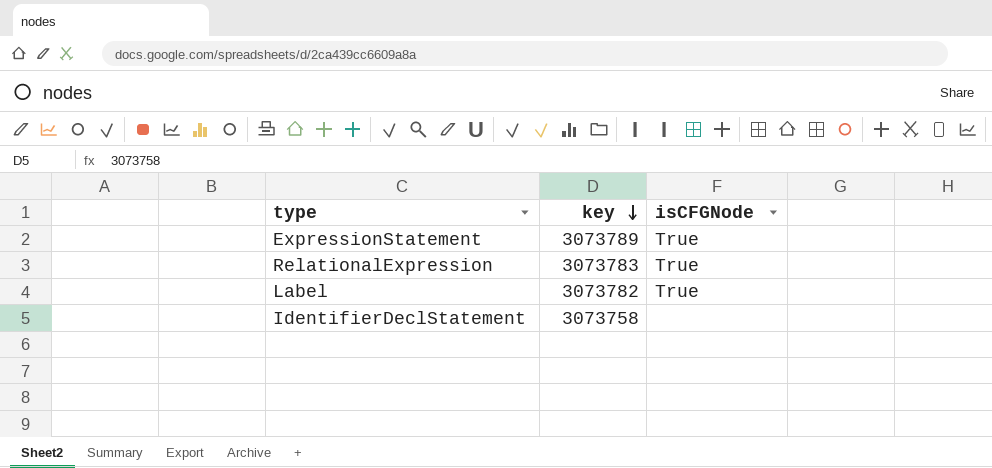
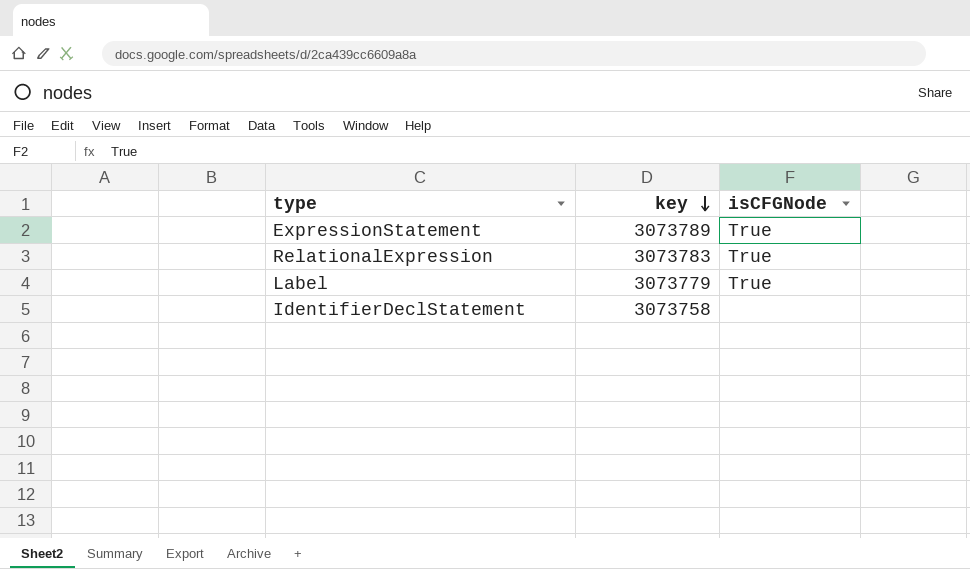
Label | key: 3073782 -> 3073779

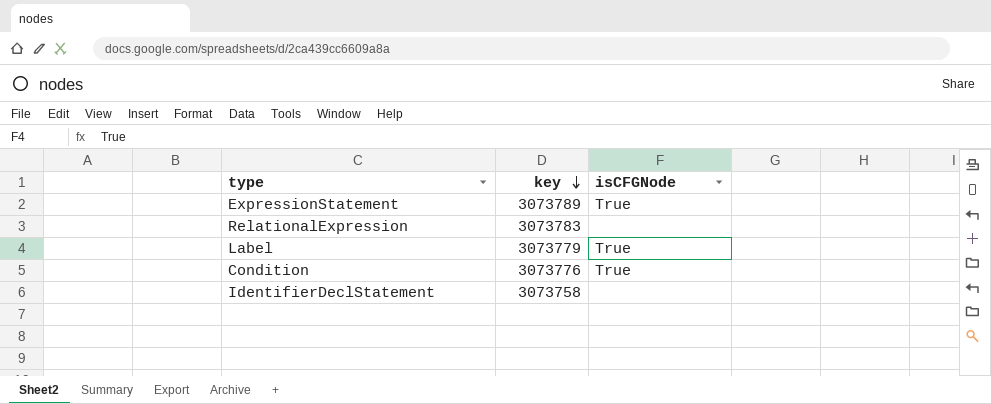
RelationalExpression | isCFGNode: True -> none
row Condition: none -> 3073776 | True

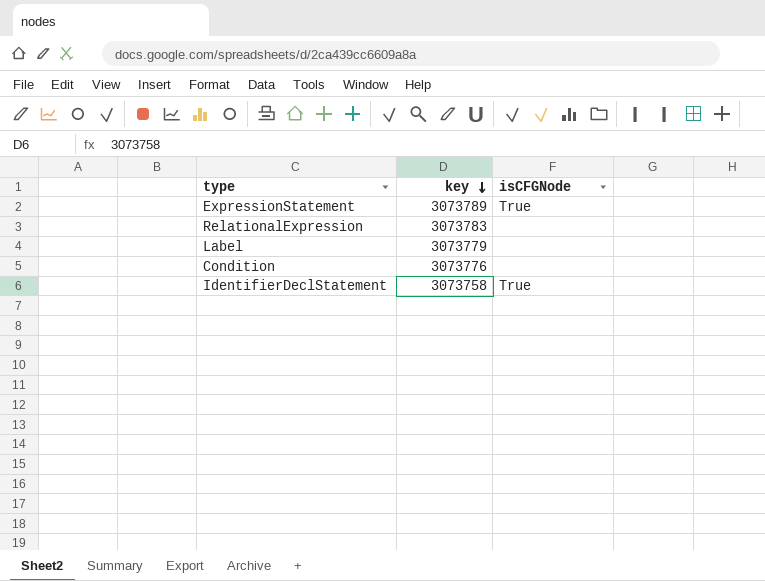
Label | isCFGNode: True -> none
Condition | isCFGNode: True -> none
IdentifierDeclStatement | isCFGNode: none -> True

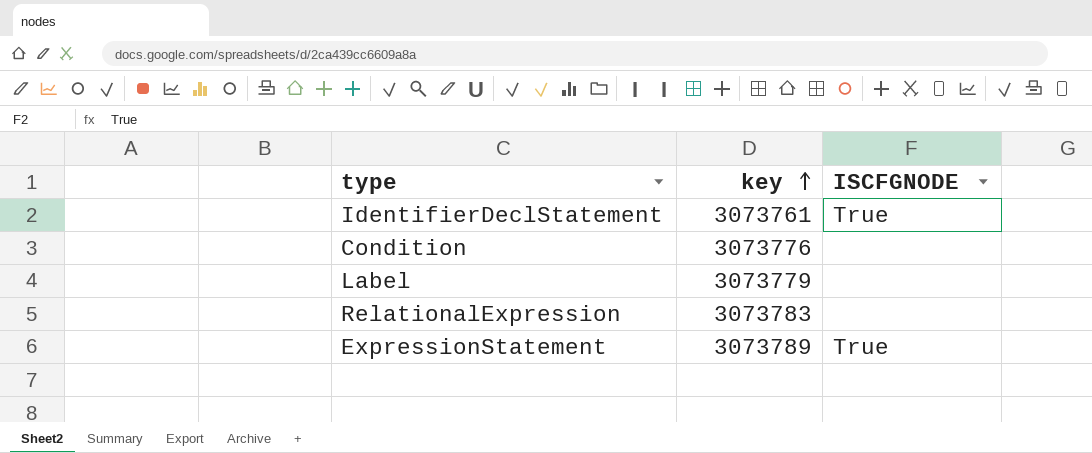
row order: key descending -> key ascending
column name: isCFGNode -> ISCFGNODE
IdentifierDeclStatement | key: 3073758 -> 3073761

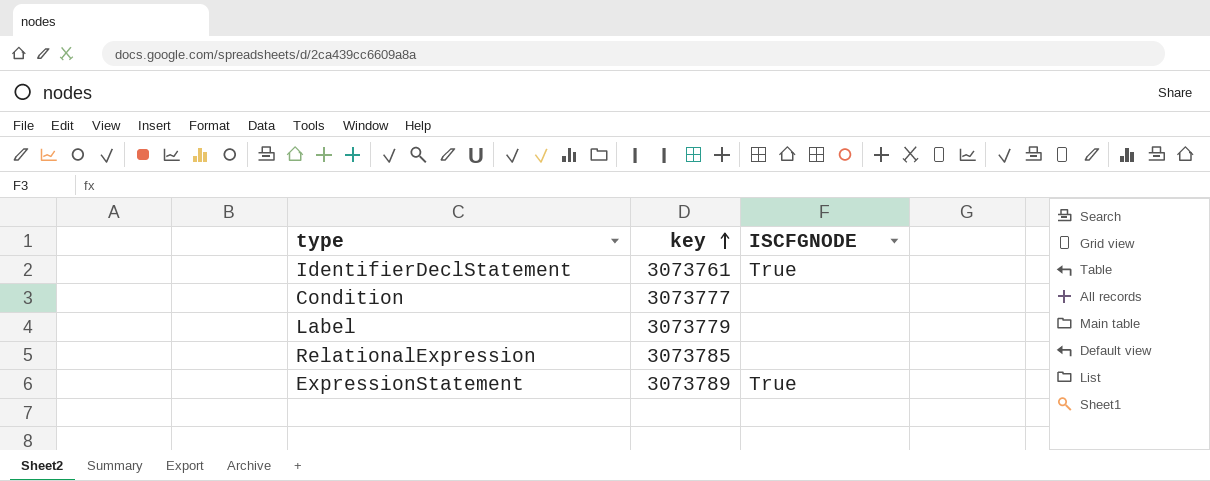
Condition | key: 3073776 -> 3073777
RelationalExpression | key: 3073783 -> 3073785

